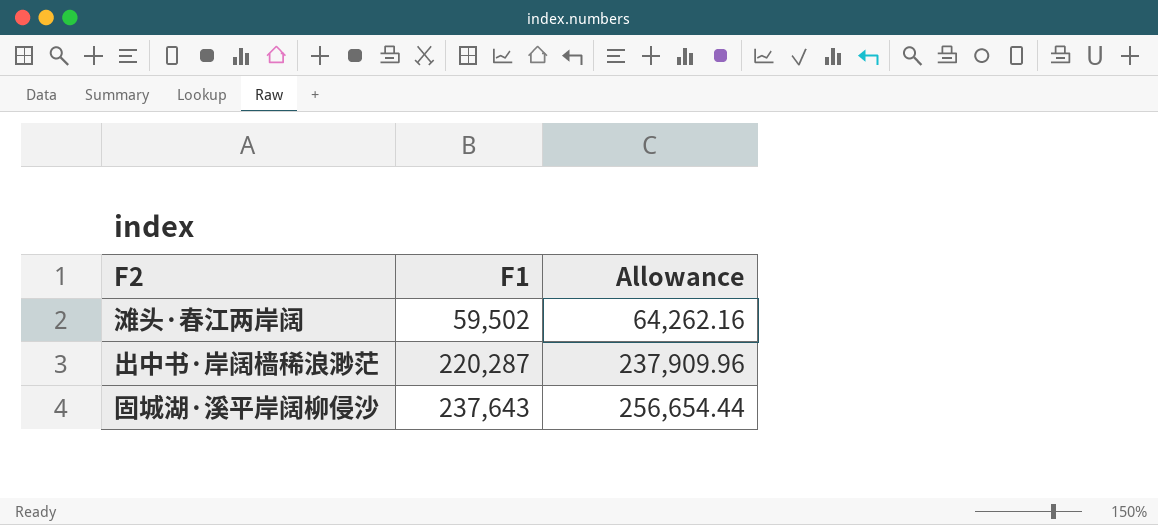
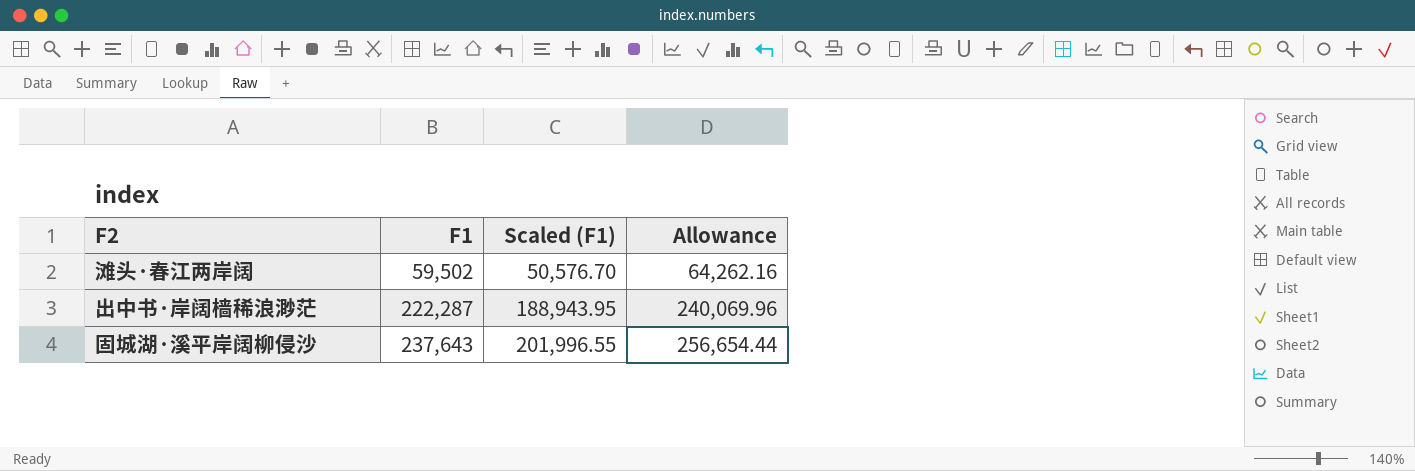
column Scaled (F1) | formula: none -> [F1] * 0.85
出中书·岸阔樯稀浪渺茫 | F1: 220,287 -> 222,287
出中书·岸阔樯稀浪渺茫 | Allowance: 237,909.96 -> 240,069.96

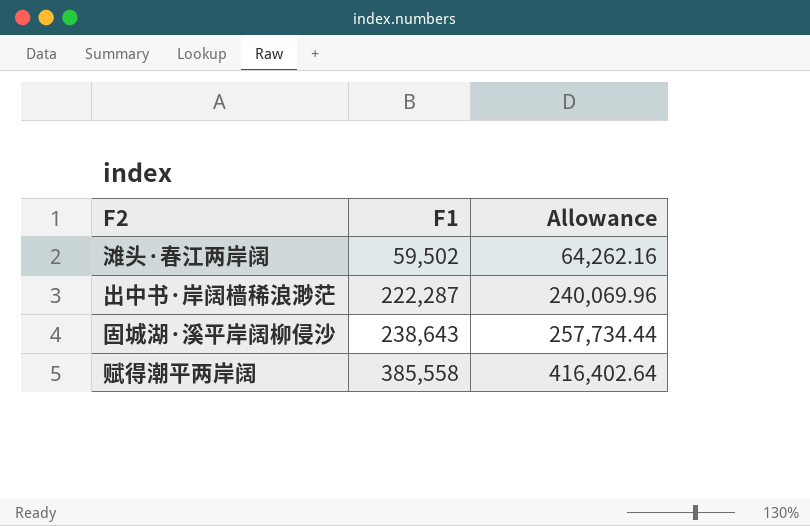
column Scaled (F1) | formula: [F1] * 0.85 -> none
固城湖·溪平岸阔柳侵沙 | F1: 237,643 -> 238,643
固城湖·溪平岸阔柳侵沙 | Allowance: 256,654.44 -> 257,734.44
row 赋得潮平两岸阔: none -> 385,558 | 416,402.64

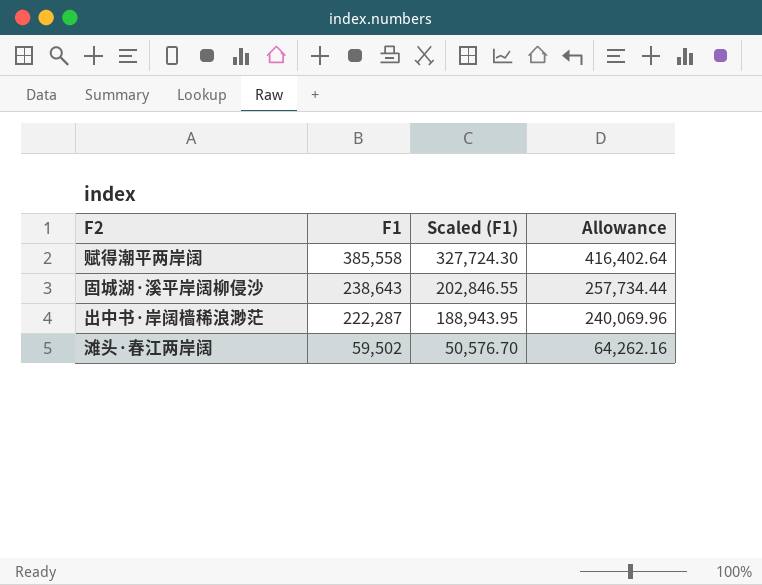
row order: F1 ascending -> F1 descending
column Scaled (F1) | formula: none -> [F1] * 0.85

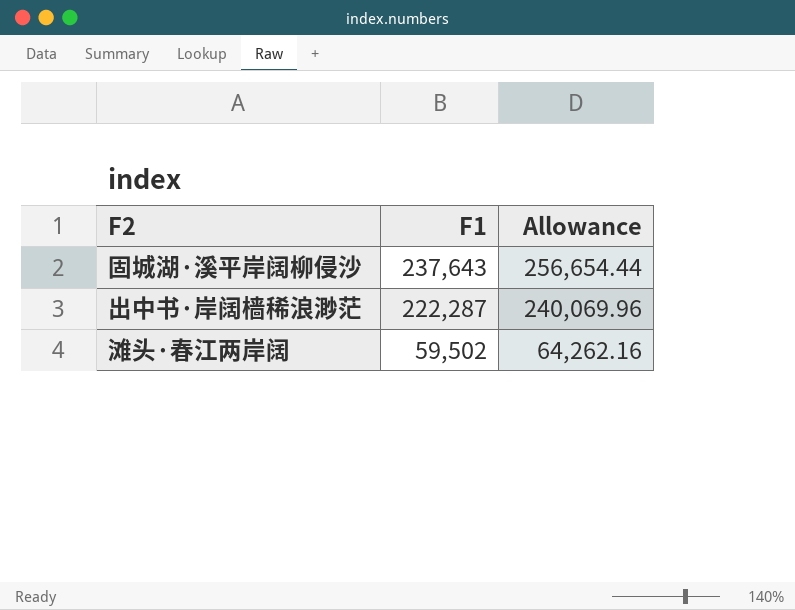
column Scaled (F1) | formula: [F1] * 0.85 -> none
row 赋得潮平两岸阔: 385,558 | 327,724.30 | 416,402.64 -> none
固城湖·溪平岸阔柳侵沙 | F1: 238,643 -> 237,643
固城湖·溪平岸阔柳侵沙 | Allowance: 257,734.44 -> 256,654.44

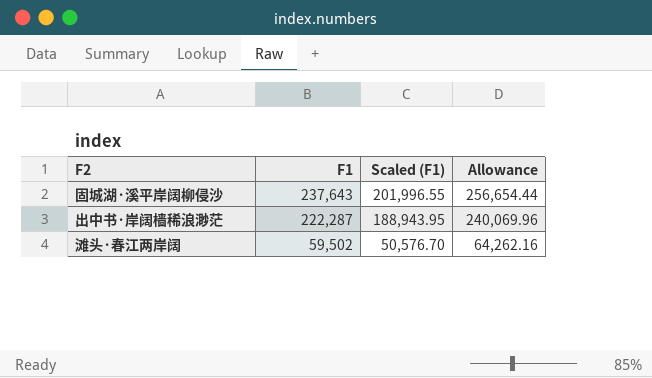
column Scaled (F1) | formula: none -> [F1] * 0.85

